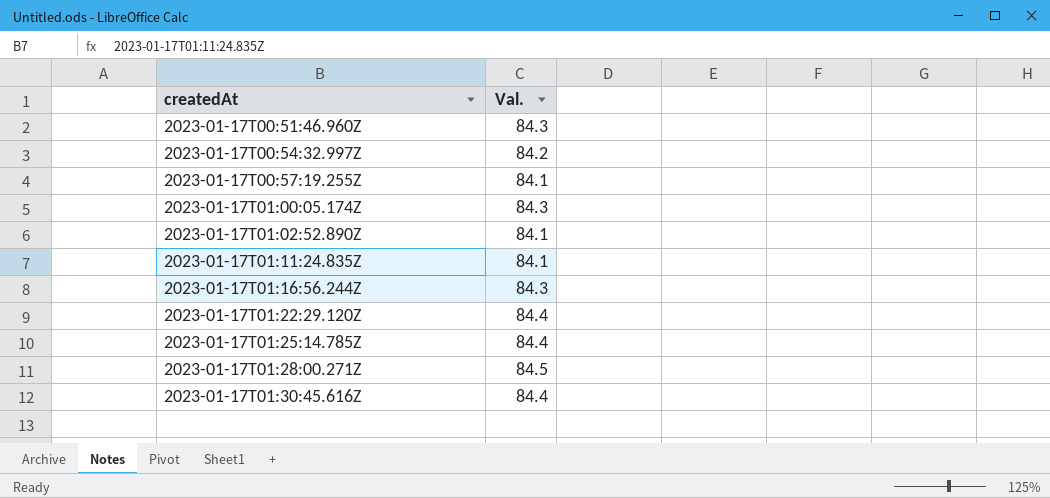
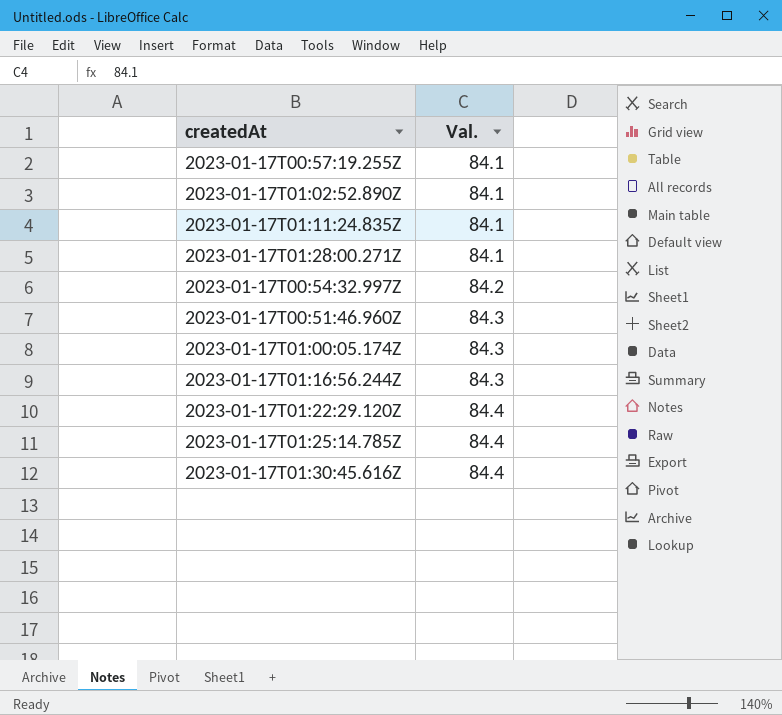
row order: createdAt ascending -> Val. ascending
2023-01-17T01:28:00.271Z | Val.: 84.5 -> 84.1

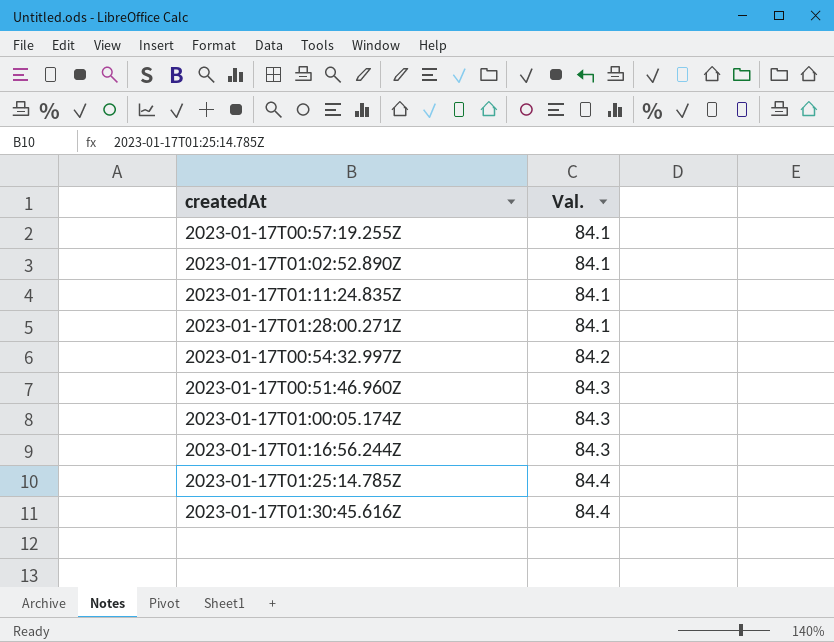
row 2023-01-17T01:22:29.120Z: 84.4 -> none

